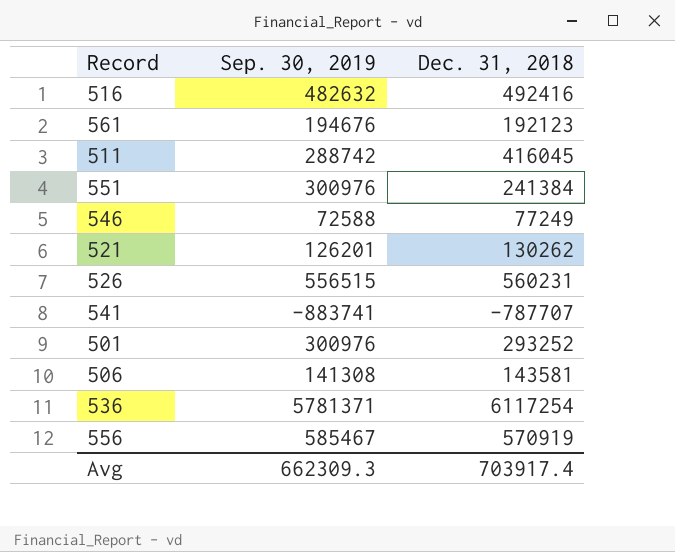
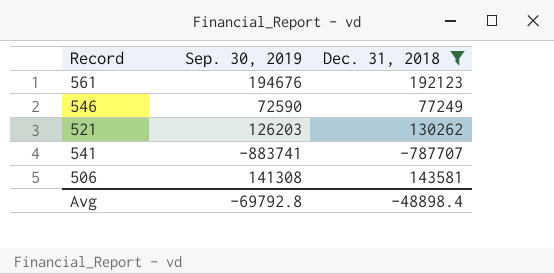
filter: none -> Dec. 31, 2018 <= 192123
546 | Sep. 30, 2019: 72588 -> 72590
521 | Sep. 30, 2019: 126201 -> 126203
Avg | Sep. 30, 2019: 662309.3 -> -69792.8
Avg | Dec. 31, 2018: 703917.4 -> -48898.4

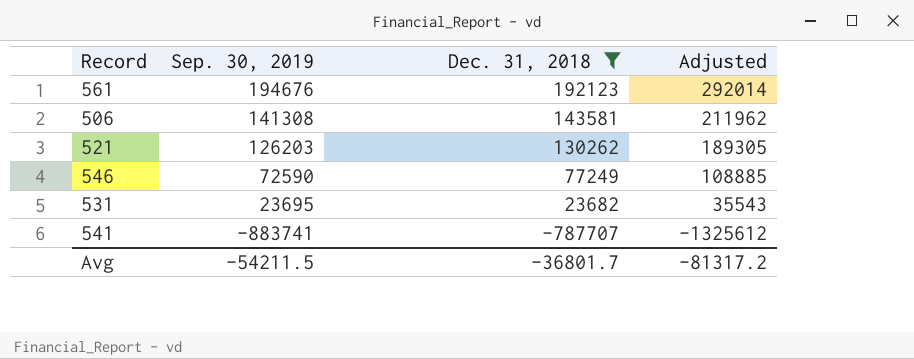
row order: none -> Sep. 30, 2019 descending
column Adjusted | formula: none -> [Sep. 30, 2019] * 1.5
row 531: none -> 23695 | 23682 | 35543
Avg | Sep. 30, 2019: -69792.8 -> -54211.5
Avg | Dec. 31, 2018: -48898.4 -> -36801.7

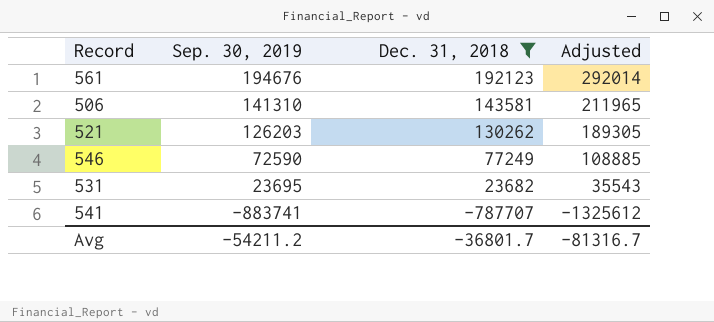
506 | Sep. 30, 2019: 141308 -> 141310
506 | Adjusted: 211962 -> 211965
Avg | Sep. 30, 2019: -54211.5 -> -54211.2
Avg | Adjusted: -81317.2 -> -81316.7

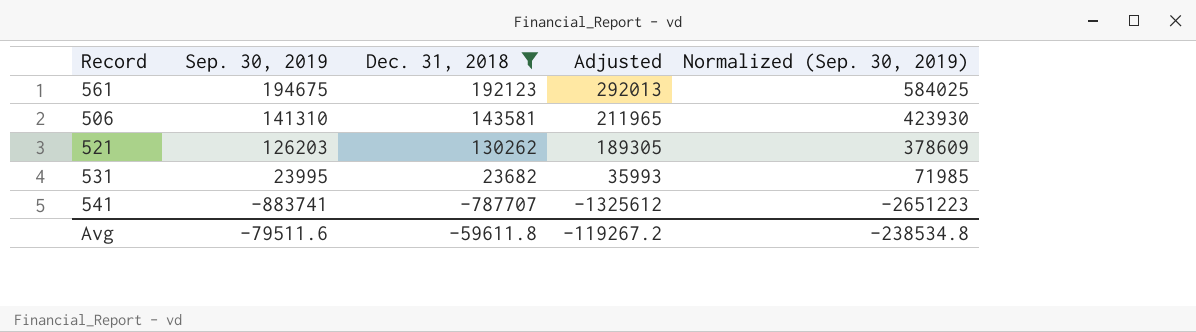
column Normalized (Sep. 30, 2019) | formula: none -> [Sep. 30, 2019] * 3
row 546: 72590 | 77249 | 108885 -> none
561 | Sep. 30, 2019: 194676 -> 194675
561 | Adjusted: 292014 -> 292013
531 | Sep. 30, 2019: 23695 -> 23995
531 | Adjusted: 35543 -> 35993
Avg | Sep. 30, 2019: -54211.2 -> -79511.6
Avg | Dec. 31, 2018: -36801.7 -> -59611.8
Avg | Adjusted: -81316.7 -> -119267.2

